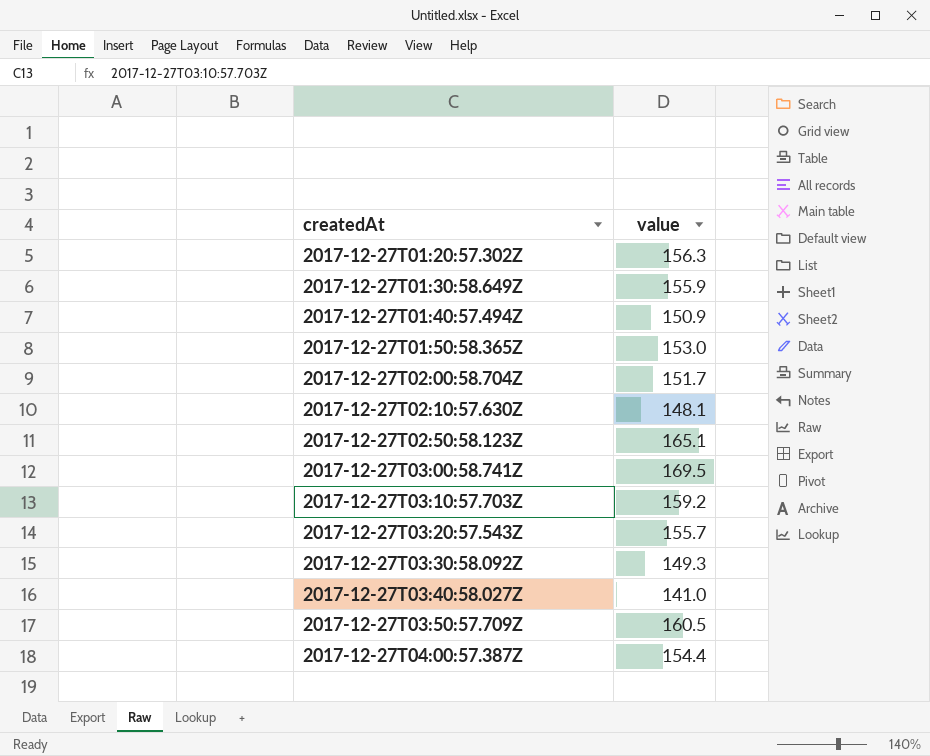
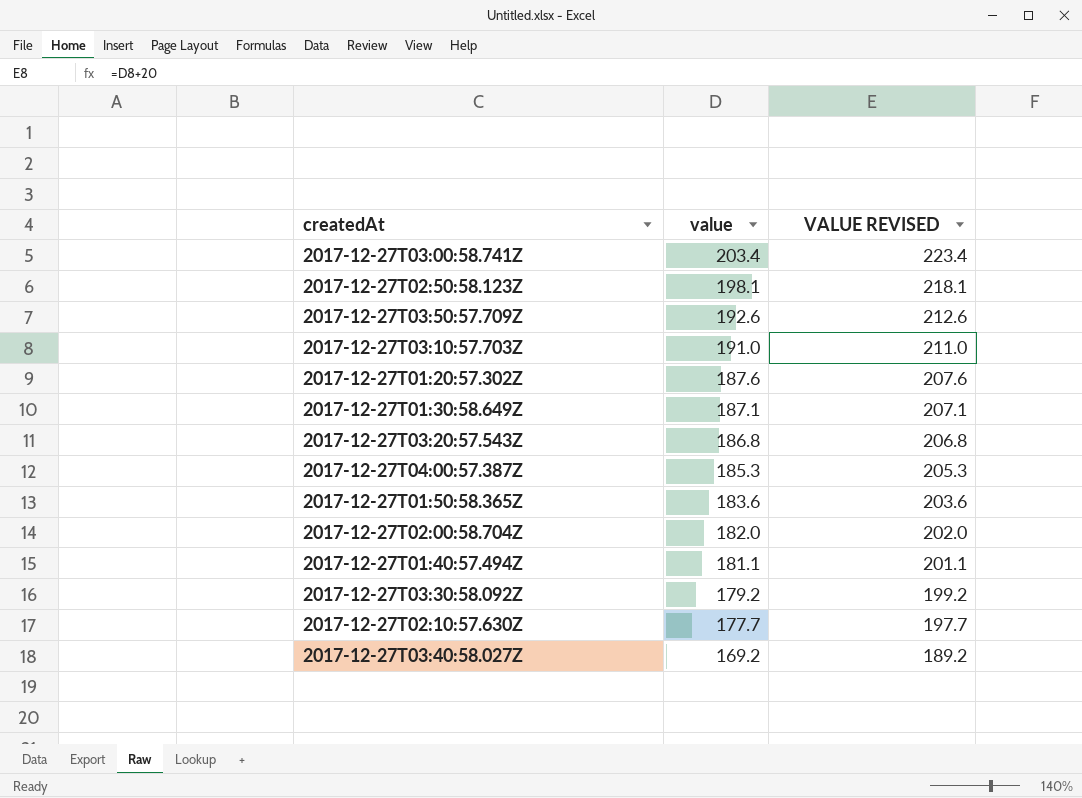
row order: createdAt ascending -> value descending
column VALUE REVISED | formula: none -> [value] + 20
2017-12-27T03:00:58.741Z | value: 169.5 -> 203.4
2017-12-27T02:50:58.123Z | value: 165.1 -> 198.1
2017-12-27T03:50:57.709Z | value: 160.5 -> 192.6
2017-12-27T03:10:57.703Z | value: 159.2 -> 191.0
2017-12-27T01:20:57.302Z | value: 156.3 -> 187.6
2017-12-27T01:30:58.649Z | value: 155.9 -> 187.1
2017-12-27T03:20:57.543Z | value: 155.7 -> 186.8
2017-12-27T04:00:57.387Z | value: 154.4 -> 185.3
2017-12-27T01:50:58.365Z | value: 153.0 -> 183.6
2017-12-27T02:00:58.704Z | value: 151.7 -> 182.0
2017-12-27T01:40:57.494Z | value: 150.9 -> 181.1
2017-12-27T03:30:58.092Z | value: 149.3 -> 179.2
2017-12-27T02:10:57.630Z | value: 148.1 -> 177.7
2017-12-27T03:40:58.027Z | value: 141.0 -> 169.2

